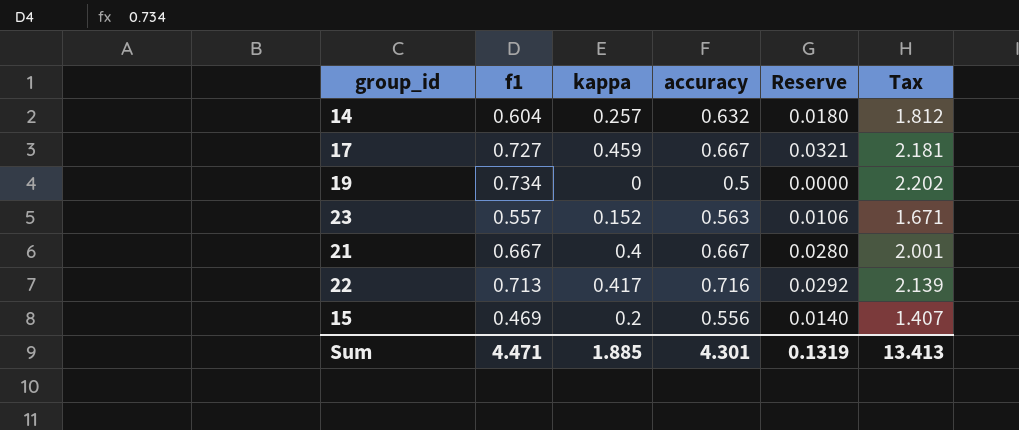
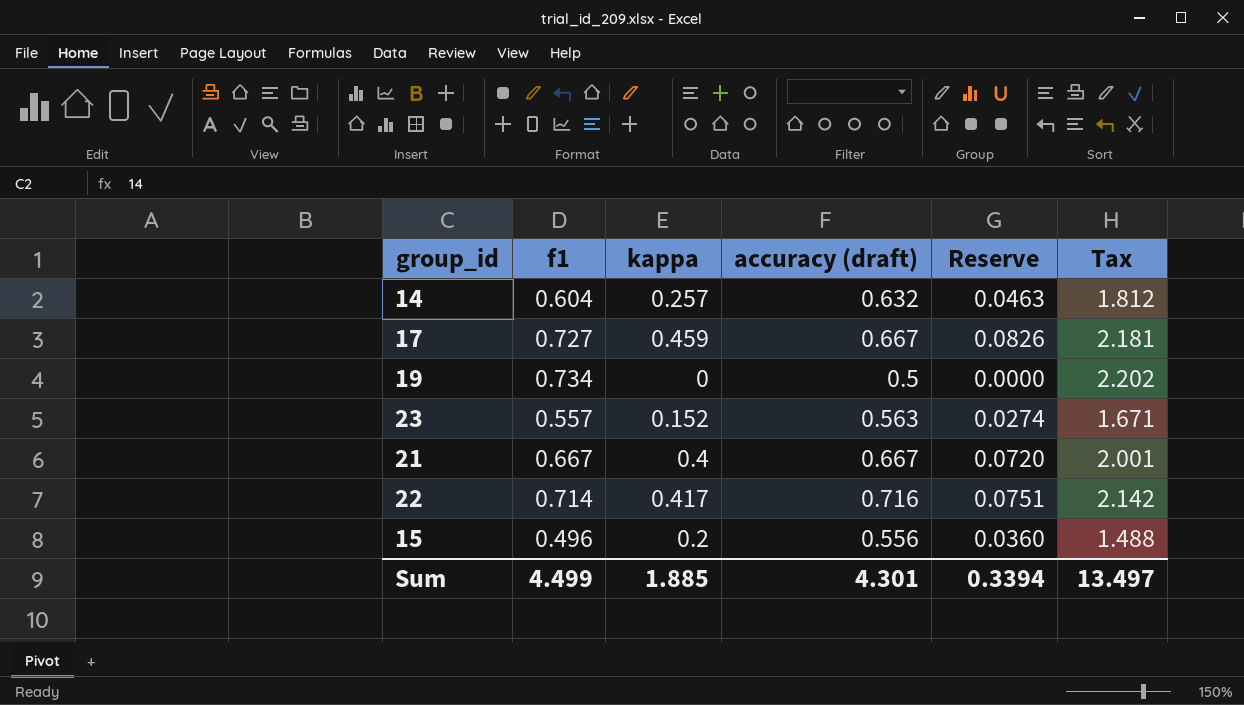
column name: accuracy -> accuracy (draft)
column Reserve | formula: [kappa] * 0.07 -> [kappa] * 0.18
22 | f1: 0.713 -> 0.714
22 | Tax: 2.139 -> 2.142
15 | f1: 0.469 -> 0.496
15 | Tax: 1.407 -> 1.488
Sum | f1: 4.471 -> 4.499
Sum | Reserve: 0.1319 -> 0.3394
Sum | Tax: 13.413 -> 13.497

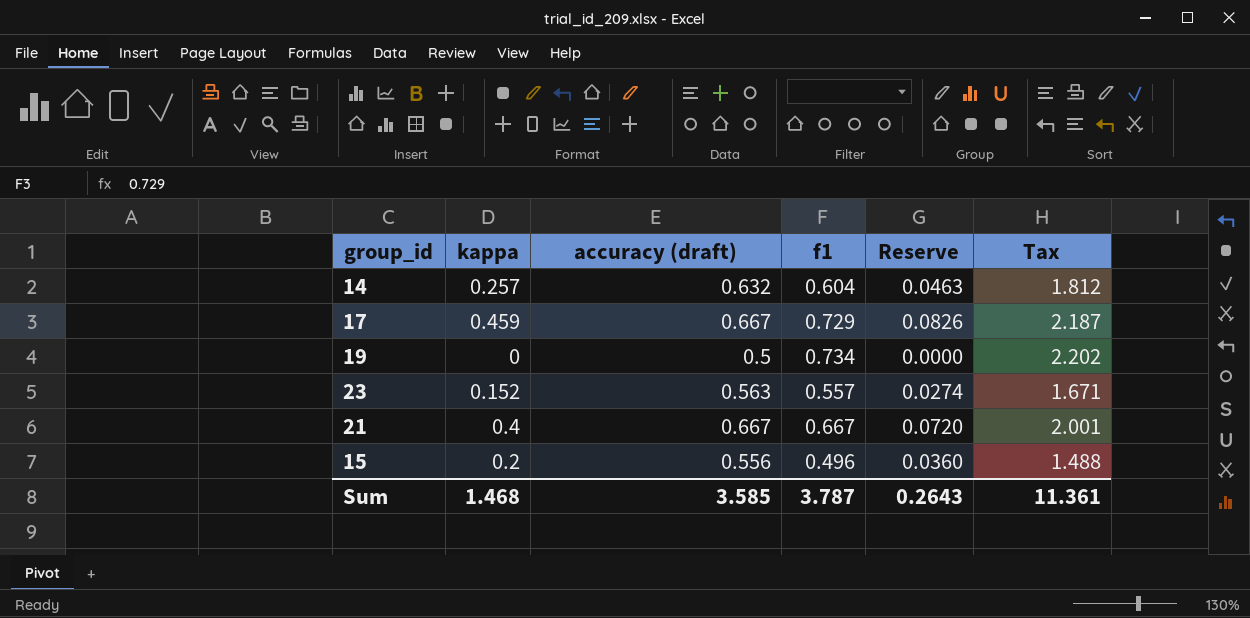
column f1 | position: 2 -> 4
row 22: 0.714 | 0.417 | 0.716 | 0.0751 | 2.142 -> none
17 | f1: 0.727 -> 0.729
17 | Tax: 2.181 -> 2.187
Sum | kappa: 1.885 -> 1.468
Sum | accuracy (draft): 4.301 -> 3.585
Sum | f1: 4.499 -> 3.787
Sum | Reserve: 0.3394 -> 0.2643
Sum | Tax: 13.497 -> 11.361

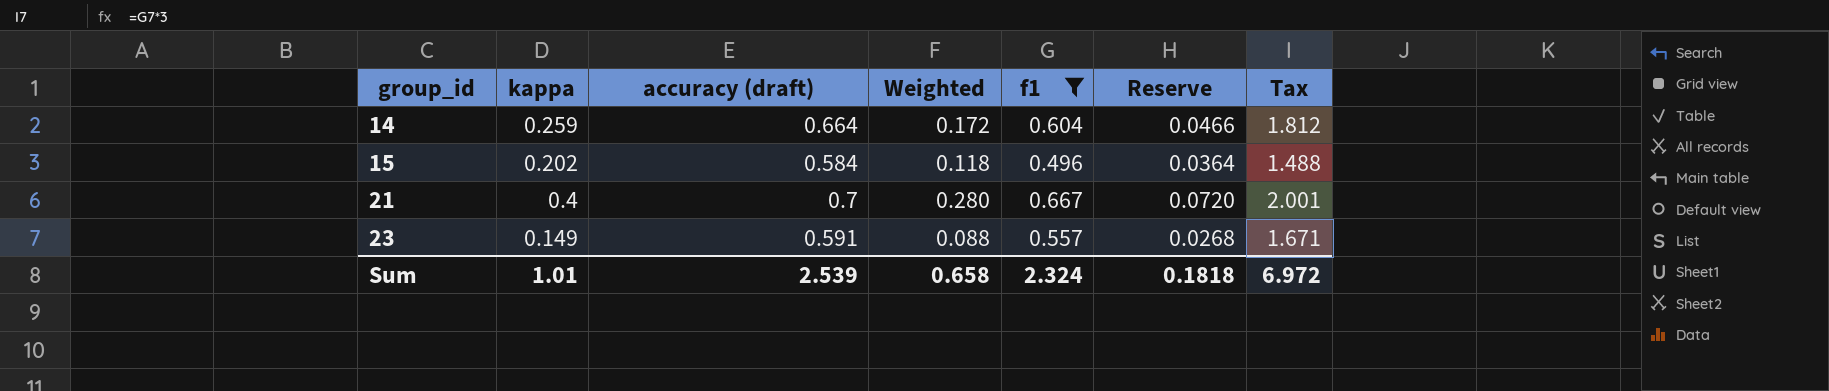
filter: none -> f1 <= 0.667
row order: none -> group_id ascending
column Weighted | formula: none -> [kappa] * [accuracy (draft)]
14 | kappa: 0.257 -> 0.259
14 | accuracy (draft): 0.632 -> 0.664
14 | Reserve: 0.0463 -> 0.0466
15 | kappa: 0.2 -> 0.202
15 | accuracy (draft): 0.556 -> 0.584
15 | Reserve: 0.0360 -> 0.0364
21 | accuracy (draft): 0.667 -> 0.7
23 | kappa: 0.152 -> 0.149
23 | accuracy (draft): 0.563 -> 0.591
23 | Reserve: 0.0274 -> 0.0268
Sum | kappa: 1.468 -> 1.01
Sum | accuracy (draft): 3.585 -> 2.539
Sum | f1: 3.787 -> 2.324
Sum | Reserve: 0.2643 -> 0.1818
Sum | Tax: 11.361 -> 6.972

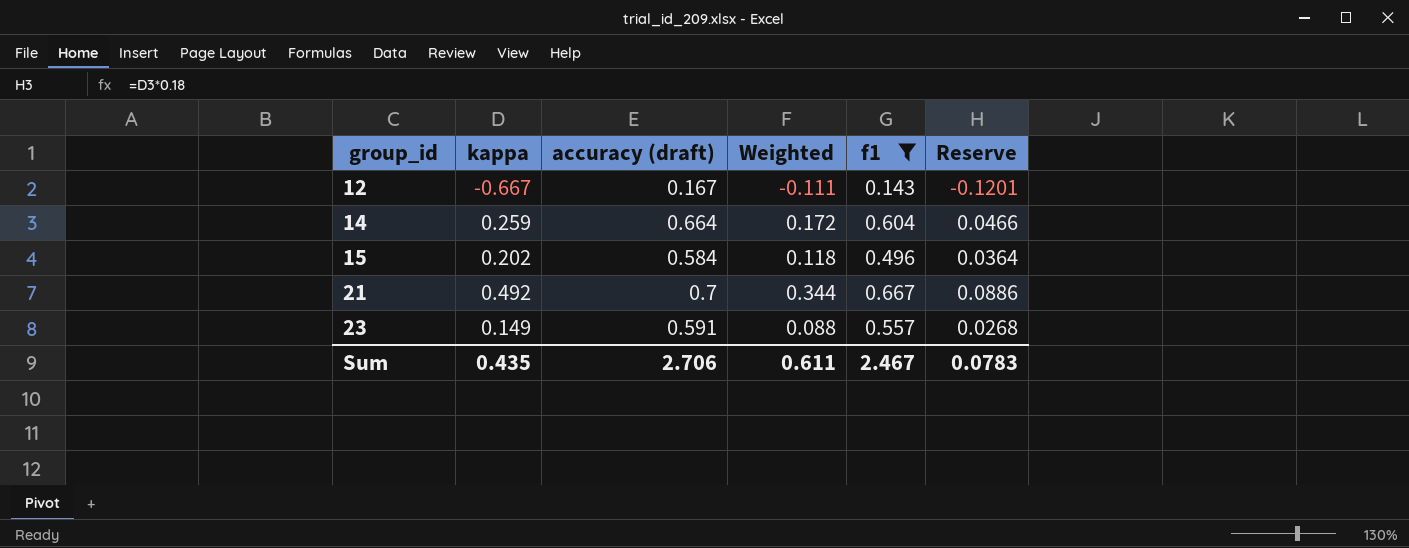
column Tax | formula: [f1] * 3 -> none
row 12: none -> -0.667 | 0.167 | -0.111 | 0.143 | -0.1201
21 | kappa: 0.4 -> 0.492
21 | Weighted: 0.280 -> 0.344
21 | Reserve: 0.0720 -> 0.0886
Sum | kappa: 1.01 -> 0.435
Sum | accuracy (draft): 2.539 -> 2.706
Sum | Weighted: 0.658 -> 0.611
Sum | f1: 2.324 -> 2.467
Sum | Reserve: 0.1818 -> 0.0783

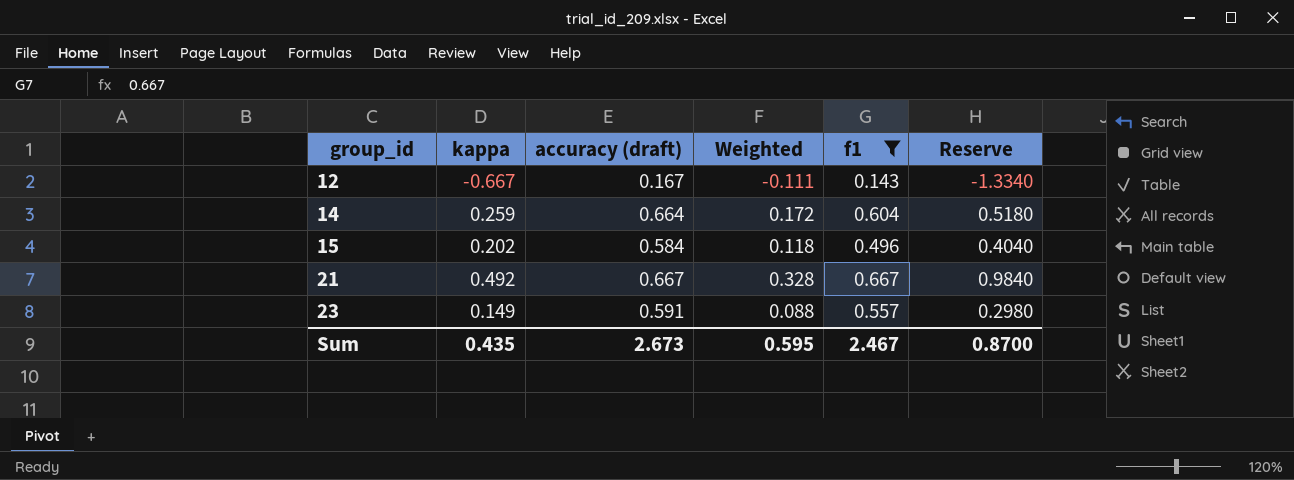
column Reserve | formula: [kappa] * 0.18 -> [kappa] * 2
21 | accuracy (draft): 0.7 -> 0.667
21 | Weighted: 0.344 -> 0.328
Sum | accuracy (draft): 2.706 -> 2.673
Sum | Weighted: 0.611 -> 0.595
Sum | Reserve: 0.0783 -> 0.8700

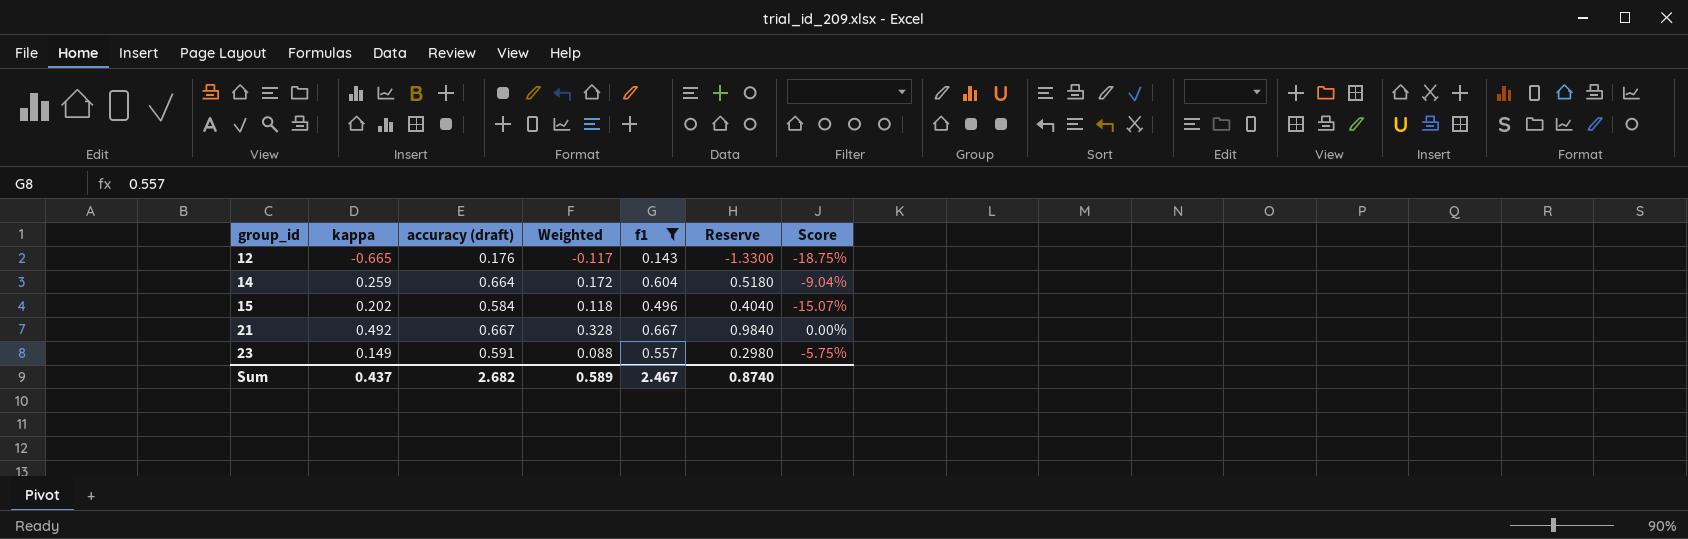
column Score | formula: none -> ([f1] - [accuracy (draft)]) / [accuracy (draft)]
12 | kappa: -0.667 -> -0.665
12 | accuracy (draft): 0.167 -> 0.176
12 | Weighted: -0.111 -> -0.117
12 | Reserve: -1.3340 -> -1.3300
Sum | kappa: 0.435 -> 0.437
Sum | accuracy (draft): 2.673 -> 2.682
Sum | Weighted: 0.595 -> 0.589
Sum | Reserve: 0.8700 -> 0.8740

